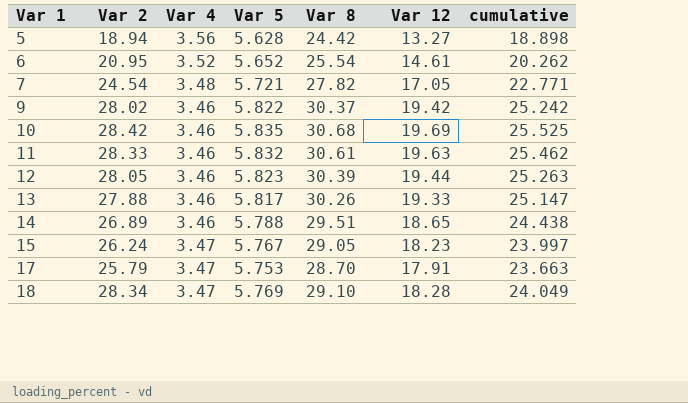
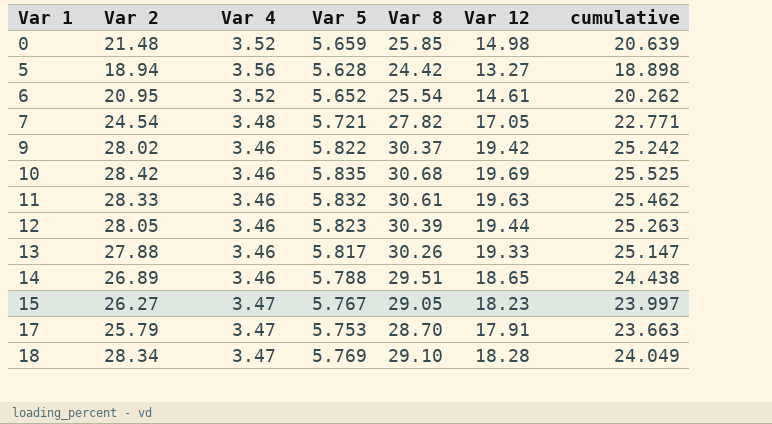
row 0: none -> 21.48 | 3.52 | 5.659 | 25.85 | 14.98 | 20.639
15 | Var 2: 26.24 -> 26.27

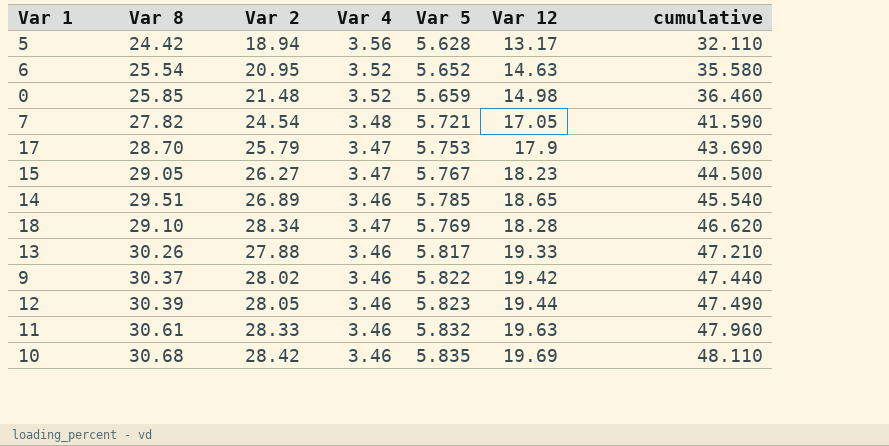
row order: Var 1 ascending -> cumulative ascending
column Var 8 | position: 5 -> 2
column cumulative | formula: [Var 5] + [Var 12] -> [Var 2] + [Var 12]
5 | Var 12: 13.27 -> 13.17
6 | Var 12: 14.61 -> 14.63
17 | Var 12: 17.91 -> 17.9
14 | Var 5: 5.788 -> 5.785

